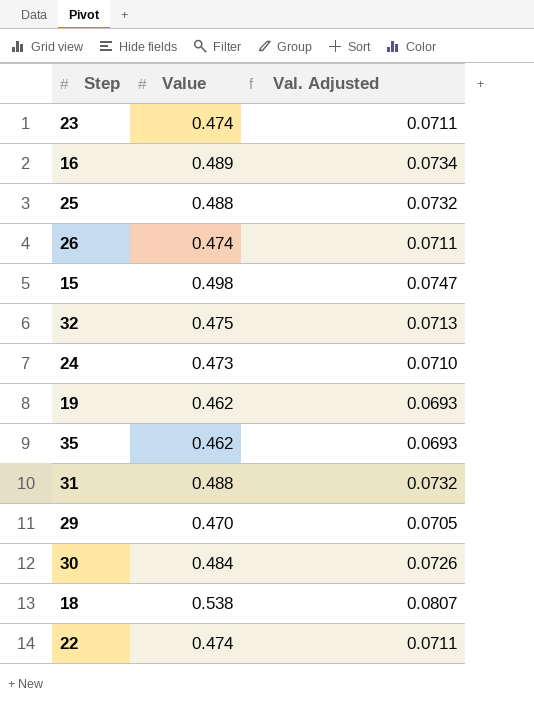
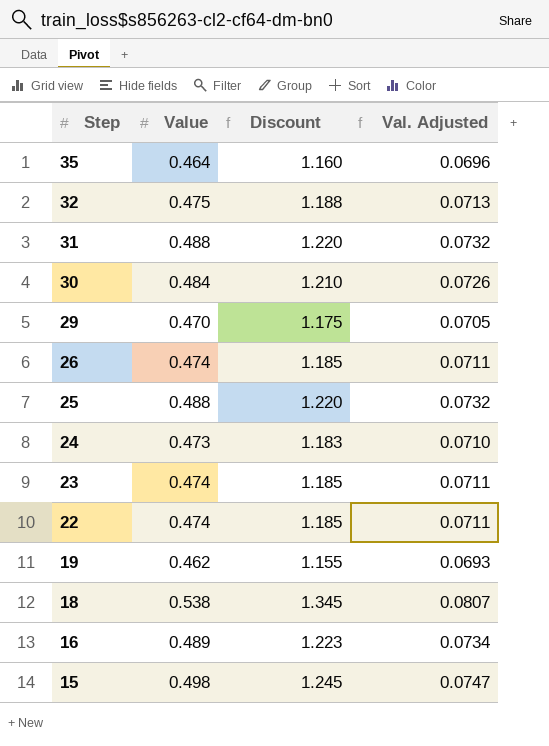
row order: none -> Step descending
column Discount | formula: none -> [Value] * 2.5
35 | Value: 0.462 -> 0.464
35 | Val. Adjusted: 0.0693 -> 0.0696

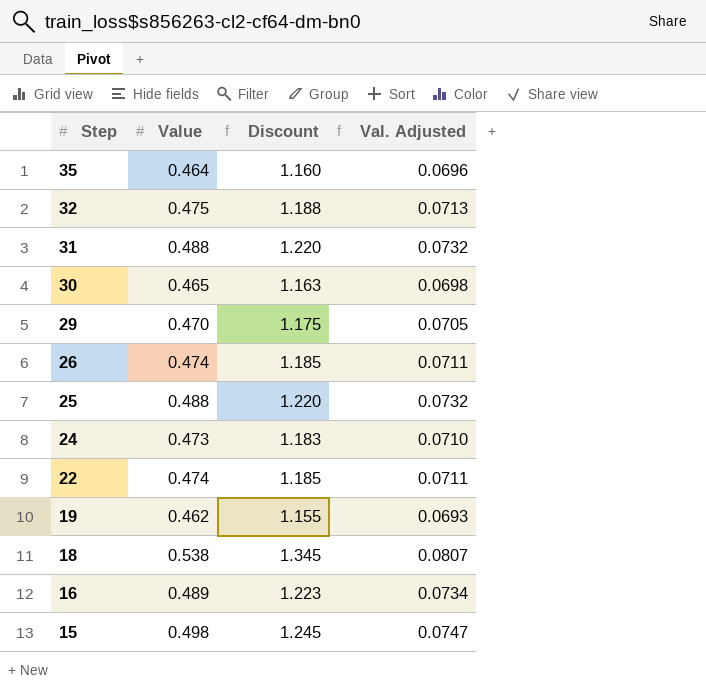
row 23: 0.474 | 1.185 | 0.0711 -> none
30 | Value: 0.484 -> 0.465
30 | Discount: 1.210 -> 1.163
30 | Val. Adjusted: 0.0726 -> 0.0698

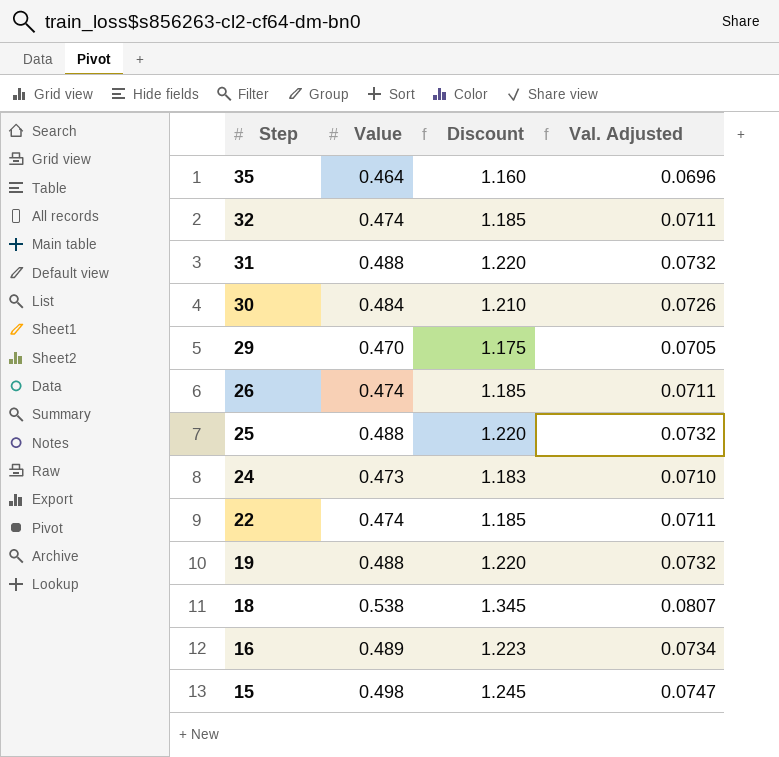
32 | Value: 0.475 -> 0.474
32 | Discount: 1.188 -> 1.185
32 | Val. Adjusted: 0.0713 -> 0.0711
30 | Value: 0.465 -> 0.484
30 | Discount: 1.163 -> 1.210
30 | Val. Adjusted: 0.0698 -> 0.0726
19 | Value: 0.462 -> 0.488
19 | Discount: 1.155 -> 1.220
19 | Val. Adjusted: 0.0693 -> 0.0732

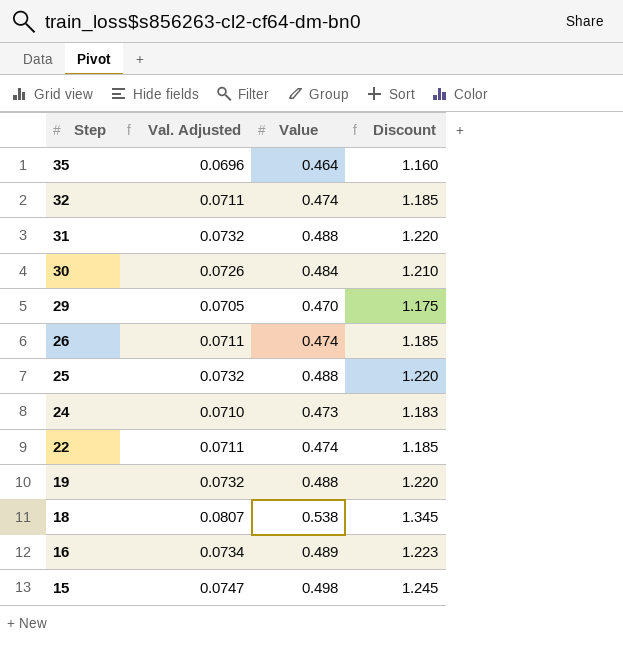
column Val. Adjusted | position: 4 -> 2

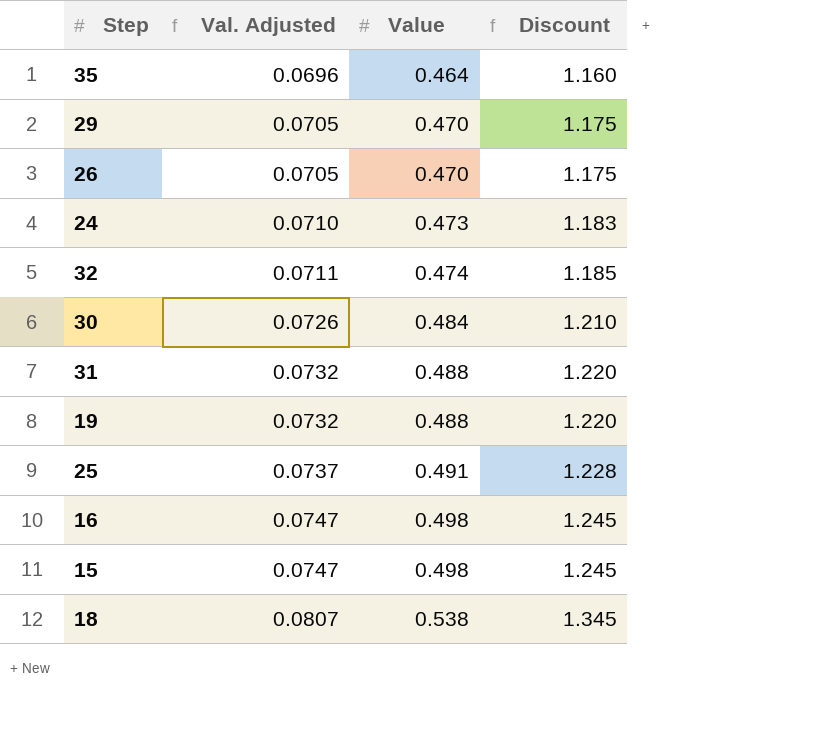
row order: Step descending -> Val. Adjusted ascending
row 22: 0.0711 | 0.474 | 1.185 -> none
26 | Val. Adjusted: 0.0711 -> 0.0705
26 | Value: 0.474 -> 0.470
26 | Discount: 1.185 -> 1.175
25 | Val. Adjusted: 0.0732 -> 0.0737
25 | Value: 0.488 -> 0.491
25 | Discount: 1.220 -> 1.228
16 | Val. Adjusted: 0.0734 -> 0.0747
16 | Value: 0.489 -> 0.498
16 | Discount: 1.223 -> 1.245

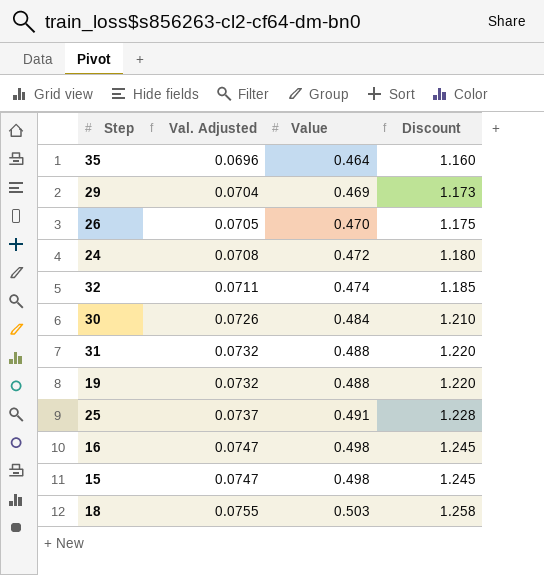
29 | Val. Adjusted: 0.0705 -> 0.0704
29 | Value: 0.470 -> 0.469
29 | Discount: 1.175 -> 1.173
24 | Val. Adjusted: 0.0710 -> 0.0708
24 | Value: 0.473 -> 0.472
24 | Discount: 1.183 -> 1.180
18 | Val. Adjusted: 0.0807 -> 0.0755
18 | Value: 0.538 -> 0.503
18 | Discount: 1.345 -> 1.258

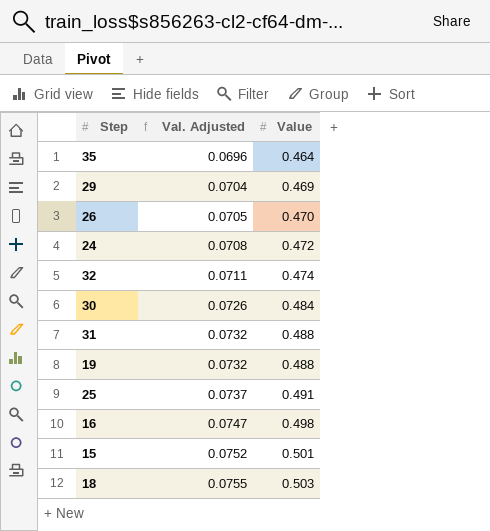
column Discount | formula: [Value] * 2.5 -> none
15 | Val. Adjusted: 0.0747 -> 0.0752
15 | Value: 0.498 -> 0.501

